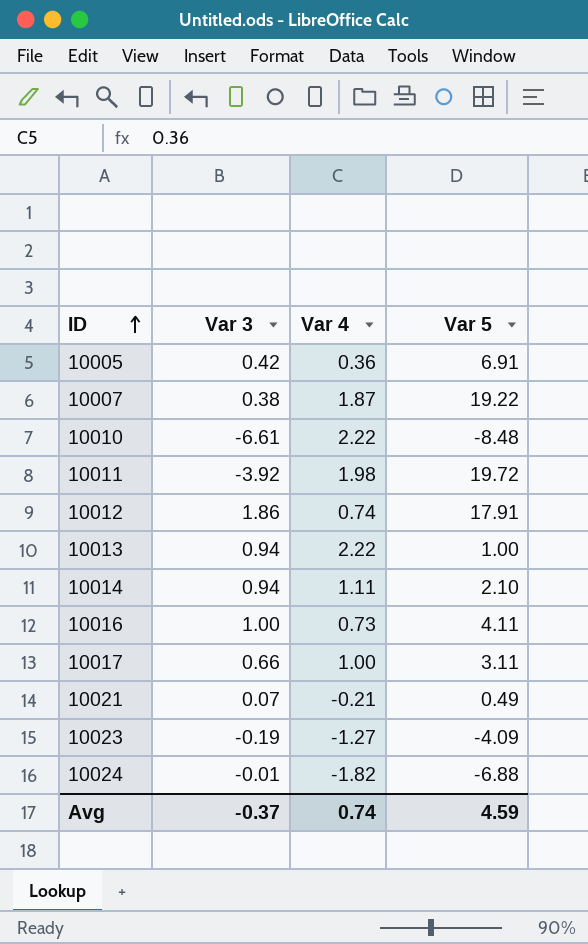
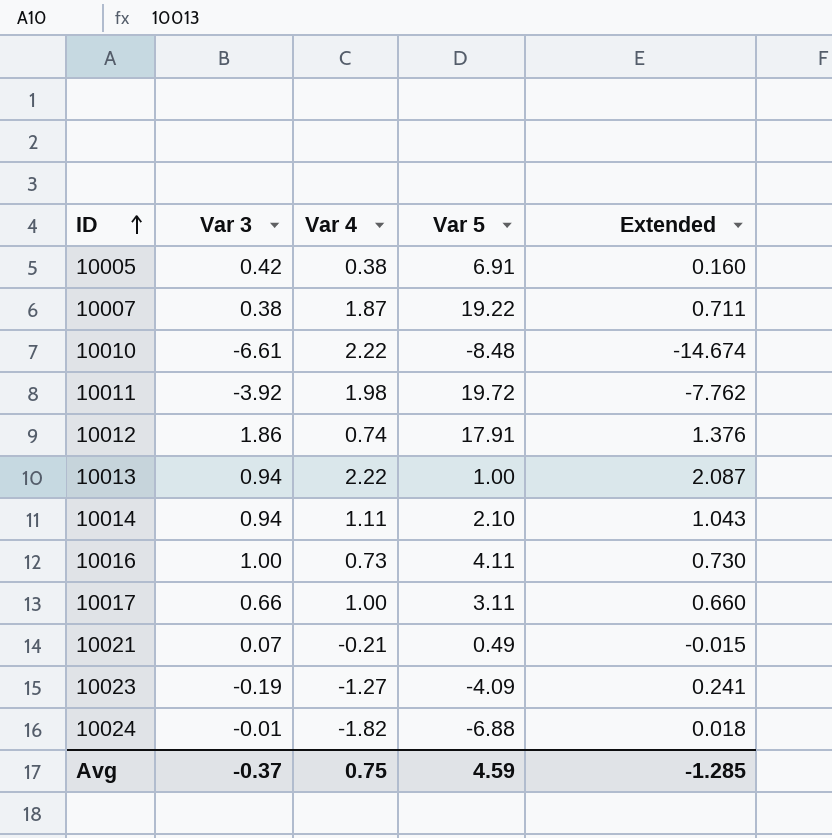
column Extended | formula: none -> [Var 3] * [Var 4]
10005 | Var 4: 0.36 -> 0.38
Avg | Var 4: 0.74 -> 0.75

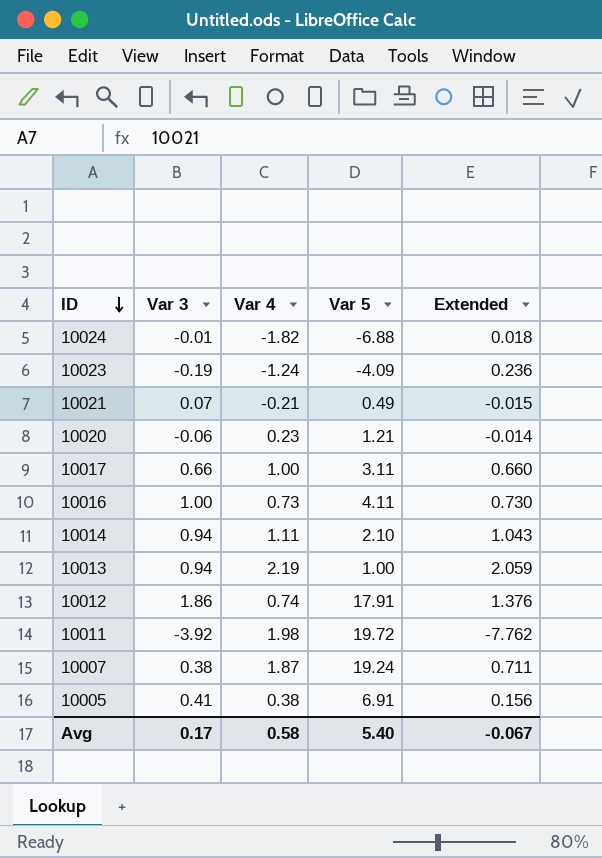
row order: ID ascending -> ID descending
row 10010: -6.61 | 2.22 | -8.48 | -14.674 -> none
10023 | Var 4: -1.27 -> -1.24
10023 | Extended: 0.241 -> 0.236
row 10020: none -> -0.06 | 0.23 | 1.21 | -0.014
10013 | Var 4: 2.22 -> 2.19
10013 | Extended: 2.087 -> 2.059
10007 | Var 5: 19.22 -> 19.24
10005 | Var 3: 0.42 -> 0.41
10005 | Extended: 0.160 -> 0.156
Avg | Var 3: -0.37 -> 0.17
Avg | Var 4: 0.75 -> 0.58
Avg | Var 5: 4.59 -> 5.40
Avg | Extended: -1.285 -> -0.067

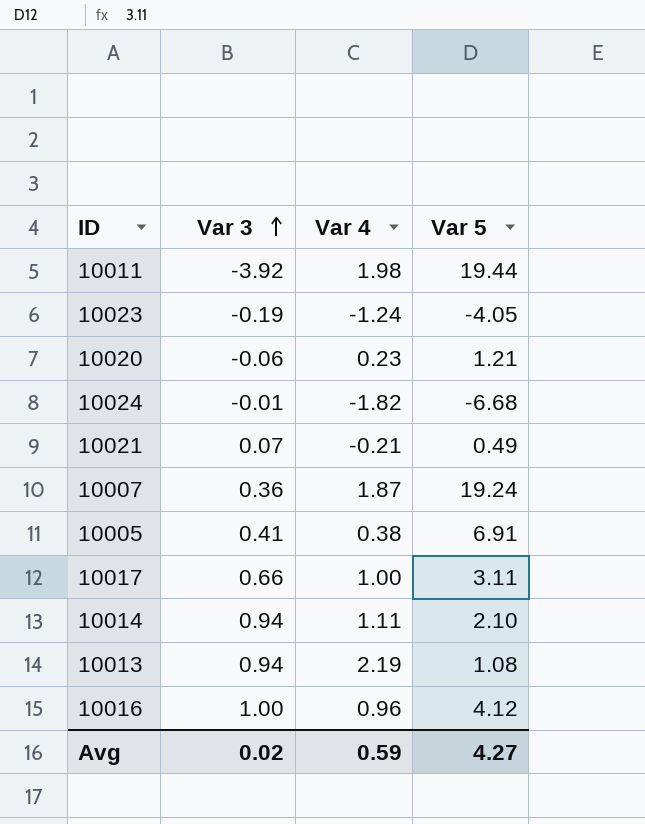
row order: ID descending -> Var 3 ascending
column Extended | formula: [Var 3] * [Var 4] -> none
row 10012: 1.86 | 0.74 | 17.91 | 1.376 -> none
10011 | Var 5: 19.72 -> 19.44
10023 | Var 5: -4.09 -> -4.05
10024 | Var 5: -6.88 -> -6.68
10007 | Var 3: 0.38 -> 0.36
10013 | Var 5: 1.00 -> 1.08
10016 | Var 4: 0.73 -> 0.96
10016 | Var 5: 4.11 -> 4.12
Avg | Var 3: 0.17 -> 0.02
Avg | Var 4: 0.58 -> 0.59
Avg | Var 5: 5.40 -> 4.27

